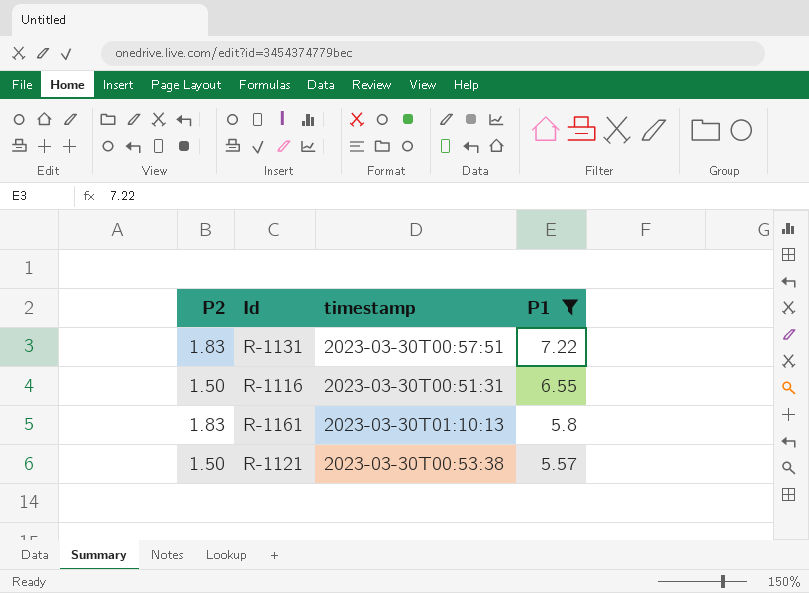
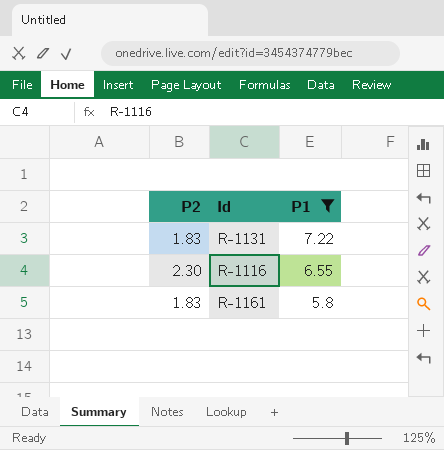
column timestamp | position: 3 -> none
row R-1121: 1.50 | 2023-03-30T00:53:38 | 5.57 -> none
R-1116 | P2: 1.50 -> 2.30

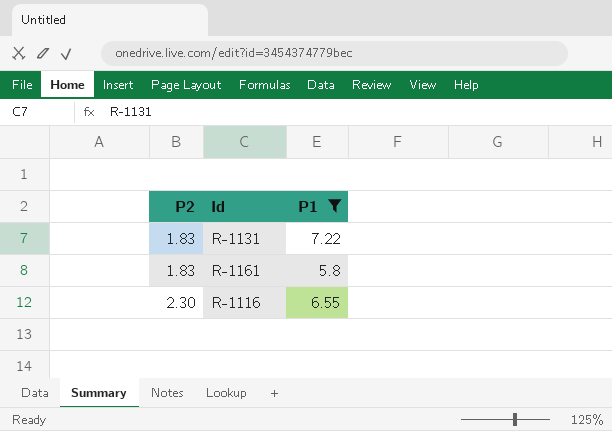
row order: P1 descending -> P2 ascending

